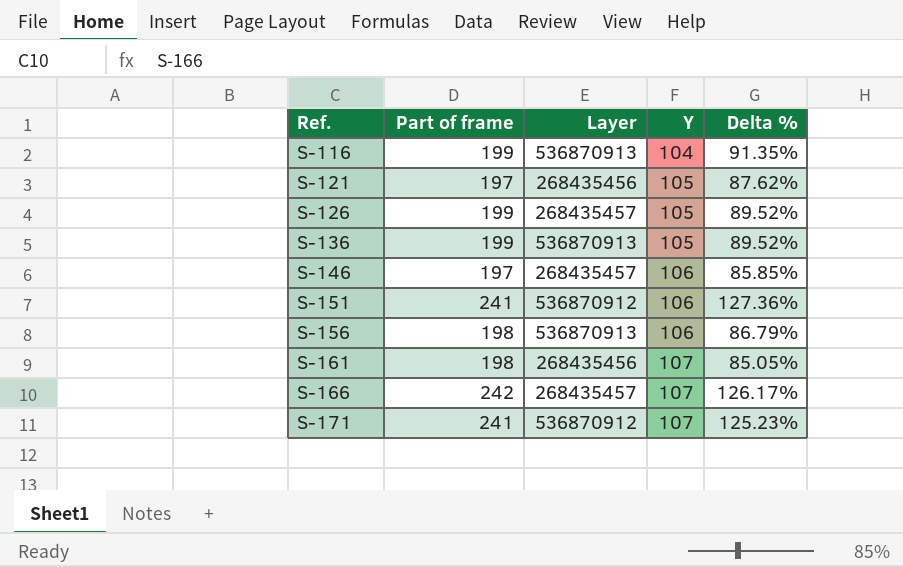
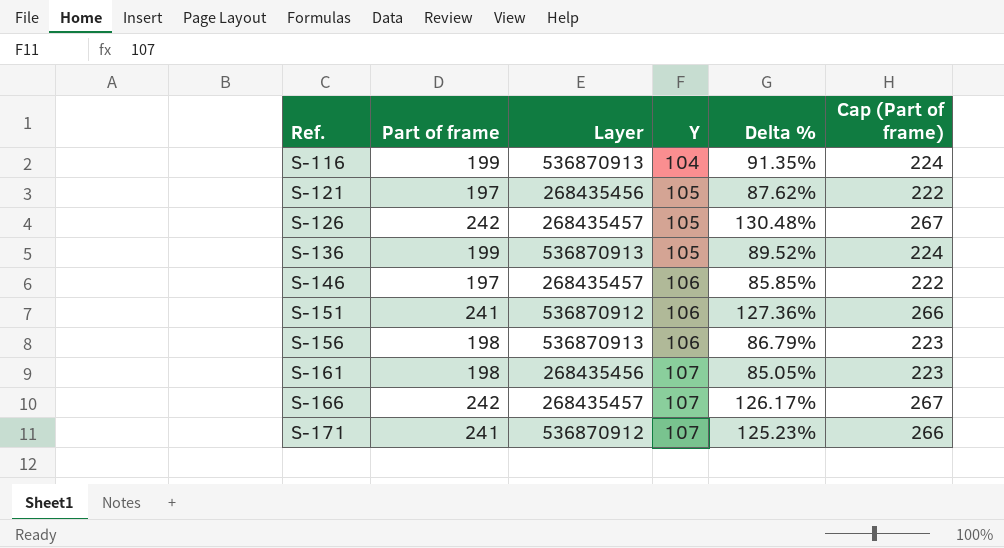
column Cap (Part of frame) | formula: none -> [Part of frame] + 25
S-126 | Part of frame: 199 -> 242
S-126 | Delta %: 89.52% -> 130.48%

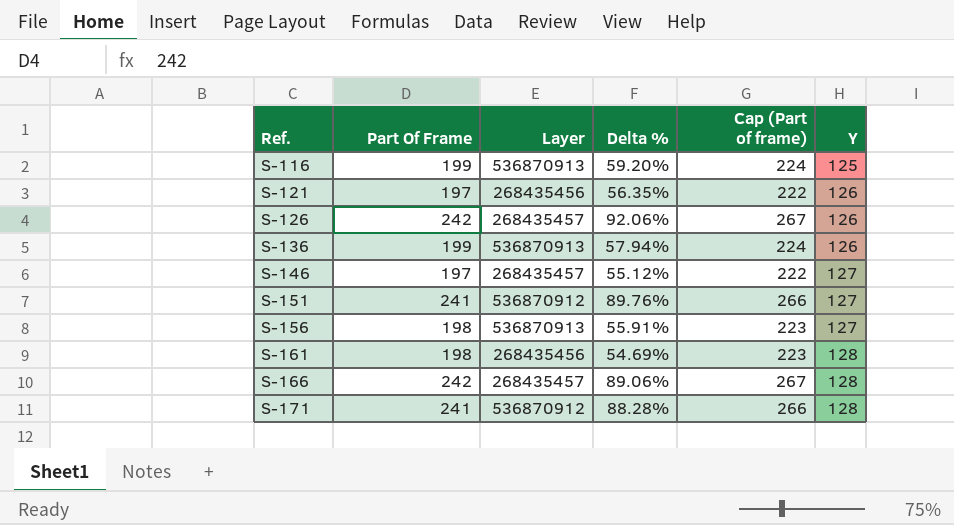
column name: Part of frame -> Part Of Frame
column Y | position: 4 -> 6
S-116 | Delta %: 91.35% -> 59.20%
S-116 | Y: 104 -> 125
S-121 | Delta %: 87.62% -> 56.35%
S-121 | Y: 105 -> 126
S-126 | Delta %: 130.48% -> 92.06%
S-126 | Y: 105 -> 126
S-136 | Delta %: 89.52% -> 57.94%
S-136 | Y: 105 -> 126
S-146 | Delta %: 85.85% -> 55.12%
S-146 | Y: 106 -> 127
S-151 | Delta %: 127.36% -> 89.76%
S-151 | Y: 106 -> 127
S-156 | Delta %: 86.79% -> 55.91%
S-156 | Y: 106 -> 127
S-161 | Delta %: 85.05% -> 54.69%
S-161 | Y: 107 -> 128
S-166 | Delta %: 126.17% -> 89.06%
S-166 | Y: 107 -> 128
S-171 | Delta %: 125.23% -> 88.28%
S-171 | Y: 107 -> 128

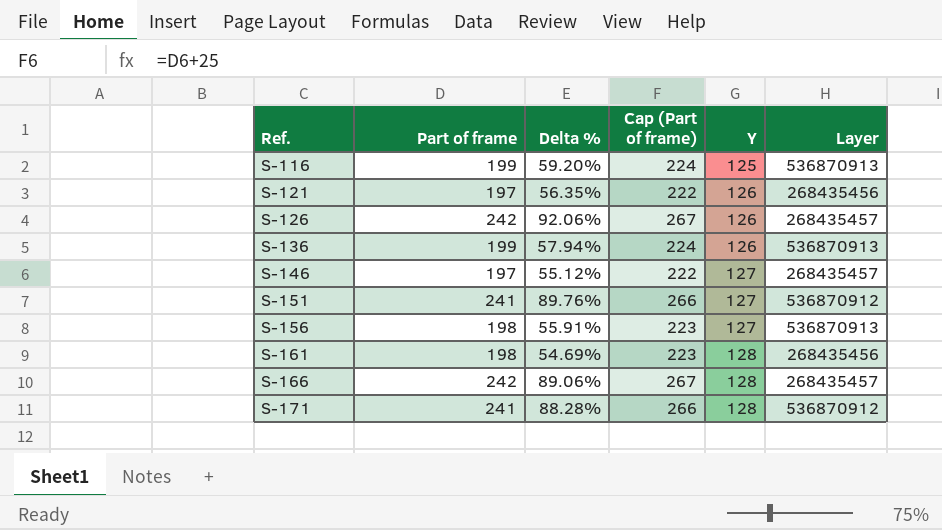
column name: Part Of Frame -> Part of frame
column Layer | position: 3 -> 6

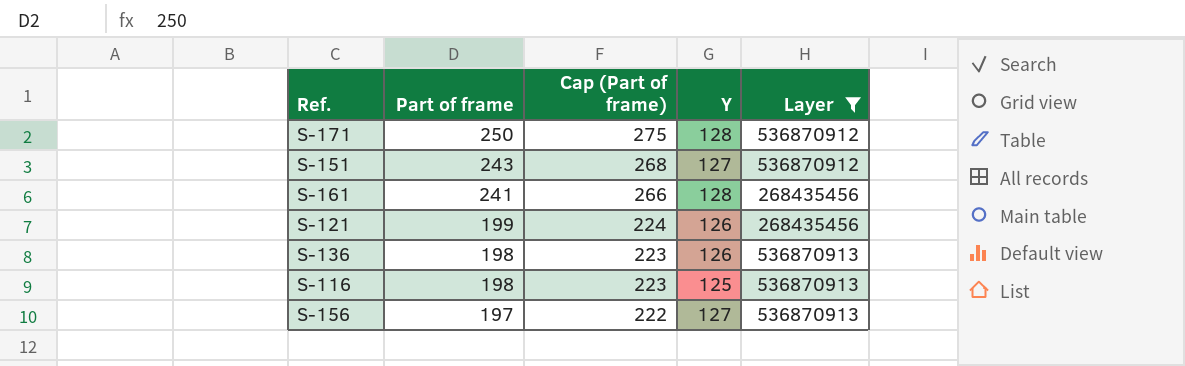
filter: none -> Layer != 268435457
row order: Ref. ascending -> Part of frame descending
column Delta % | formula: ([Part of frame] - [Y]) / [Y] -> none
S-171 | Part of frame: 241 -> 250
S-171 | Cap (Part of frame): 266 -> 275
S-151 | Part of frame: 241 -> 243
S-151 | Cap (Part of frame): 266 -> 268
S-161 | Part of frame: 198 -> 241
S-161 | Cap (Part of frame): 223 -> 266
S-121 | Part of frame: 197 -> 199
S-121 | Cap (Part of frame): 222 -> 224
S-136 | Part of frame: 199 -> 198
S-136 | Cap (Part of frame): 224 -> 223
S-116 | Part of frame: 199 -> 198
S-116 | Cap (Part of frame): 224 -> 223
S-156 | Part of frame: 198 -> 197
S-156 | Cap (Part of frame): 223 -> 222

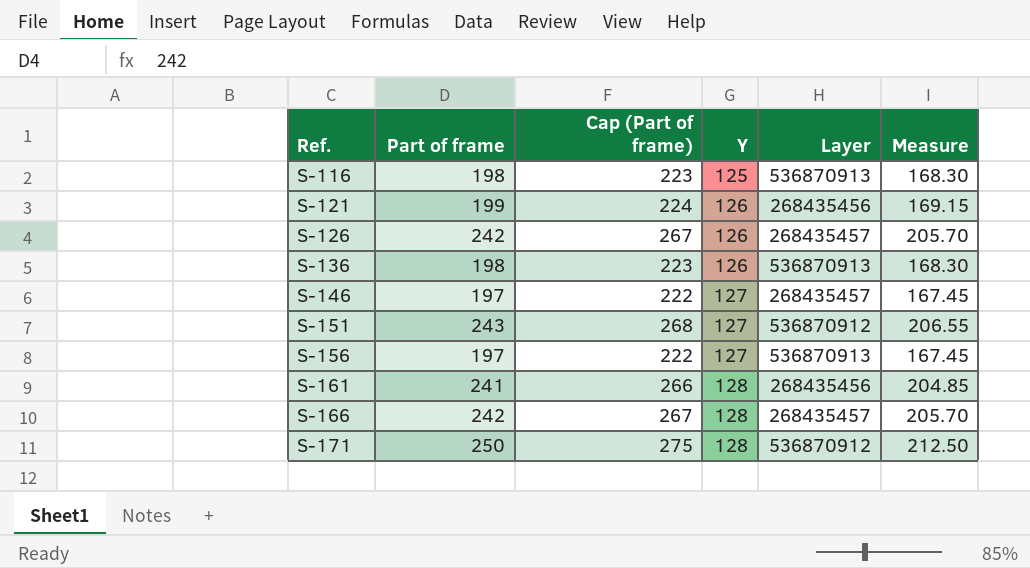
filter: Layer != 268435457 -> none
row order: Part of frame descending -> Ref. ascending
column Measure | formula: none -> [Part of frame] * 0.85

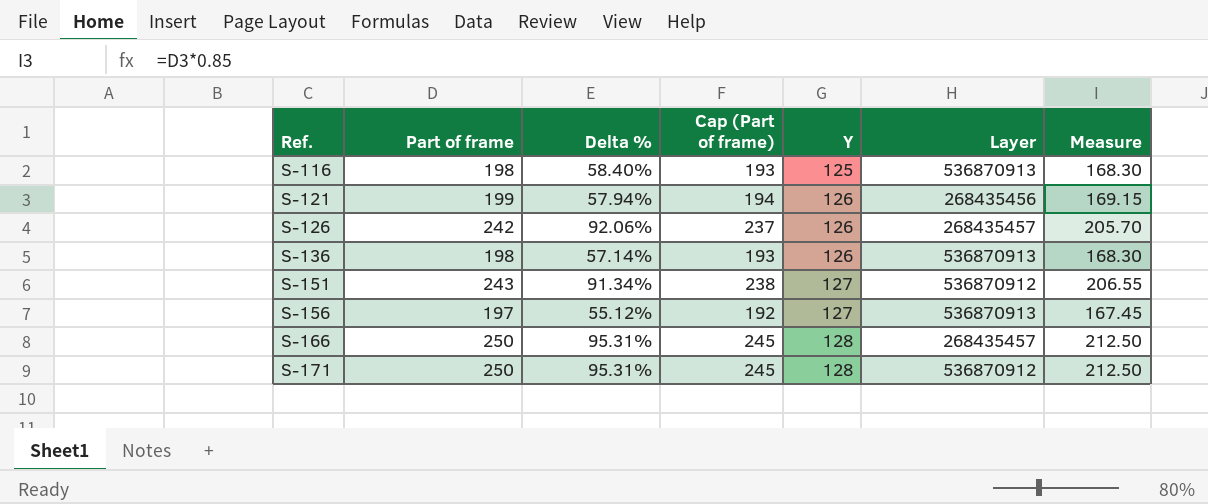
column Delta % | formula: none -> ([Part of frame] - [Y]) / [Y]
column Cap (Part of frame) | formula: [Part of frame] + 25 -> [Part of frame] - 5
row S-146: 197 | 222 | 127 | 268435457 | 167.45 -> none
row S-161: 241 | 266 | 128 | 268435456 | 204.85 -> none
S-166 | Part of frame: 242 -> 250
S-166 | Measure: 205.70 -> 212.50

